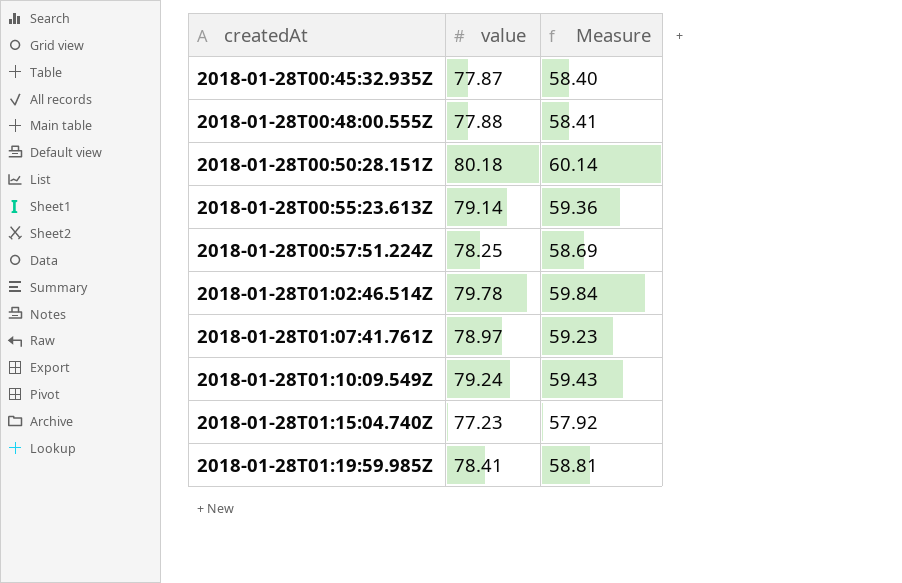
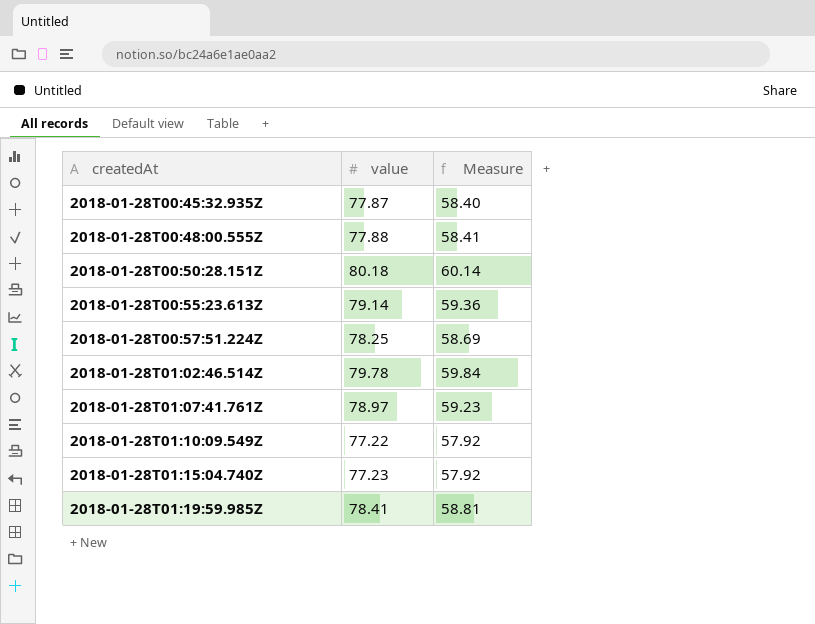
2018-01-28T01:10:09.549Z | value: 79.24 -> 77.22
2018-01-28T01:10:09.549Z | Measure: 59.43 -> 57.92

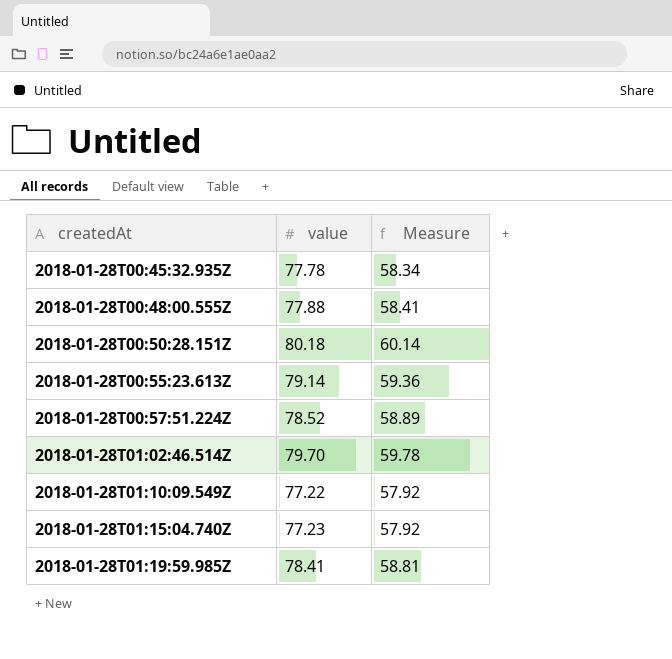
row 2018-01-28T01:07:41.761Z: 78.97 | 59.23 -> none
2018-01-28T00:45:32.935Z | value: 77.87 -> 77.78
2018-01-28T00:45:32.935Z | Measure: 58.40 -> 58.34
2018-01-28T00:57:51.224Z | value: 78.25 -> 78.52
2018-01-28T00:57:51.224Z | Measure: 58.69 -> 58.89
2018-01-28T01:02:46.514Z | value: 79.78 -> 79.70
2018-01-28T01:02:46.514Z | Measure: 59.84 -> 59.78

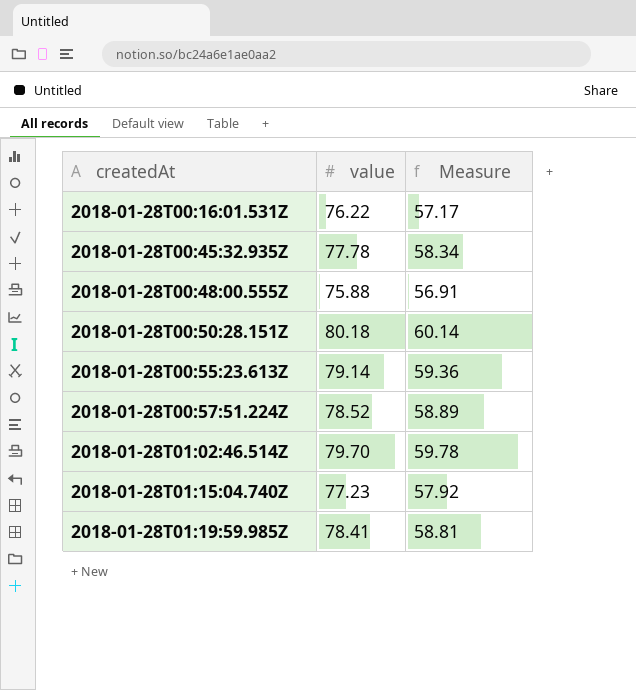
row 2018-01-28T01:10:09.549Z: 77.22 | 57.92 -> none
row 2018-01-28T00:16:01.531Z: none -> 76.22 | 57.17
2018-01-28T00:48:00.555Z | value: 77.88 -> 75.88
2018-01-28T00:48:00.555Z | Measure: 58.41 -> 56.91

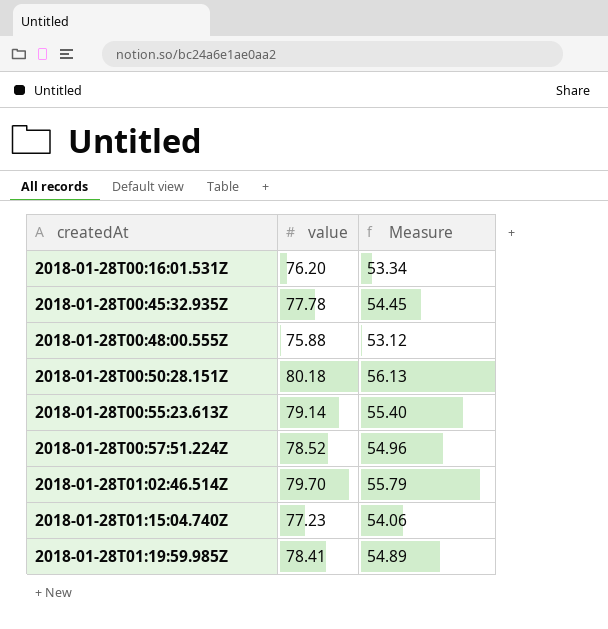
column Measure | formula: [value] * 0.75 -> [value] * 0.7
2018-01-28T00:16:01.531Z | value: 76.22 -> 76.20

